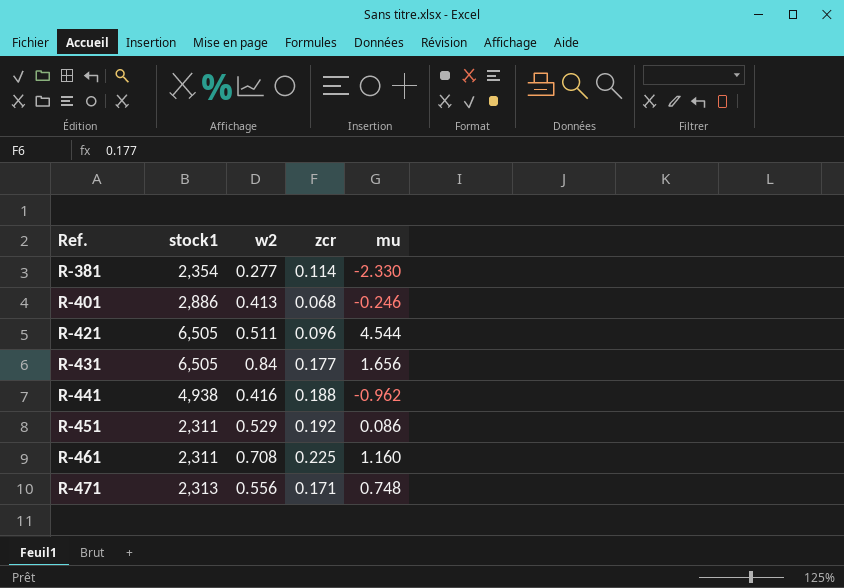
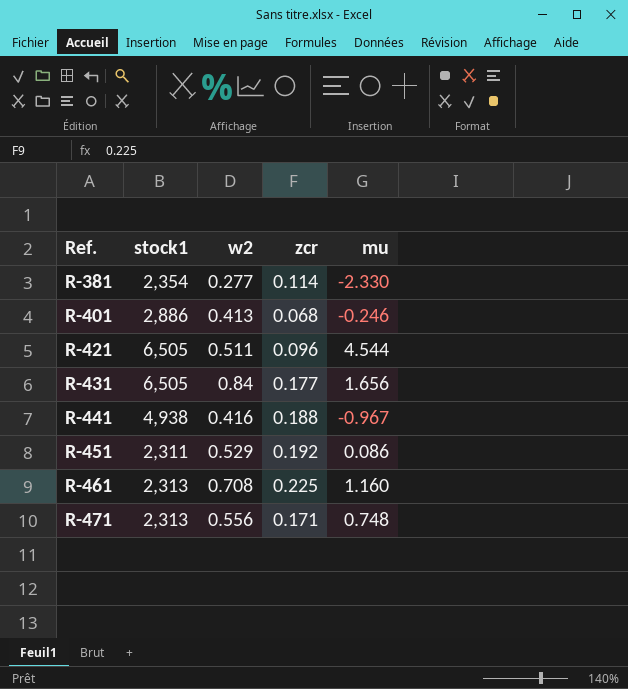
R-441 | mu: -0.962 -> -0.967
R-461 | stock1: 2,311 -> 2,313

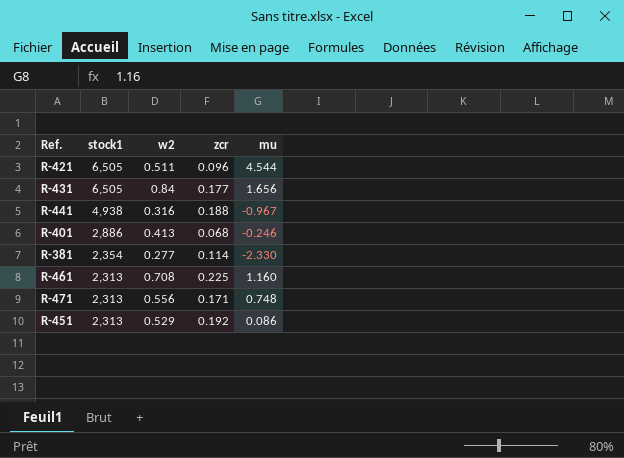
row order: Ref. ascending -> stock1 descending
R-441 | w2: 0.416 -> 0.316
R-451 | stock1: 2,311 -> 2,313

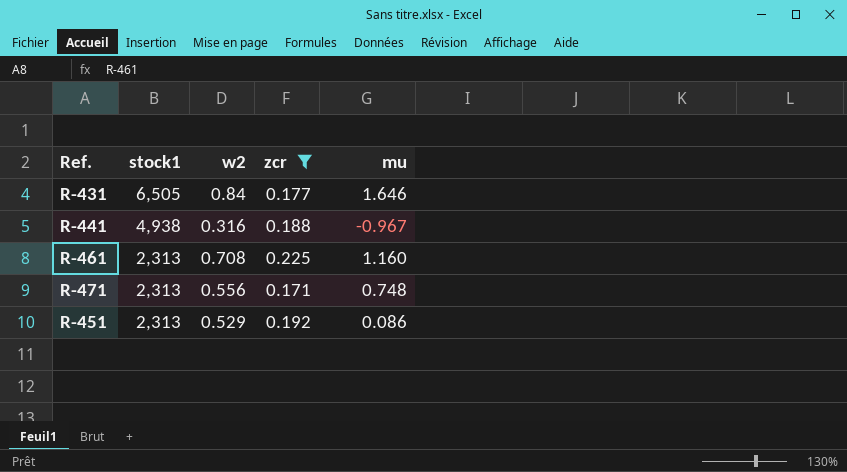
filter: none -> zcr >= 0.171
R-431 | mu: 1.656 -> 1.646

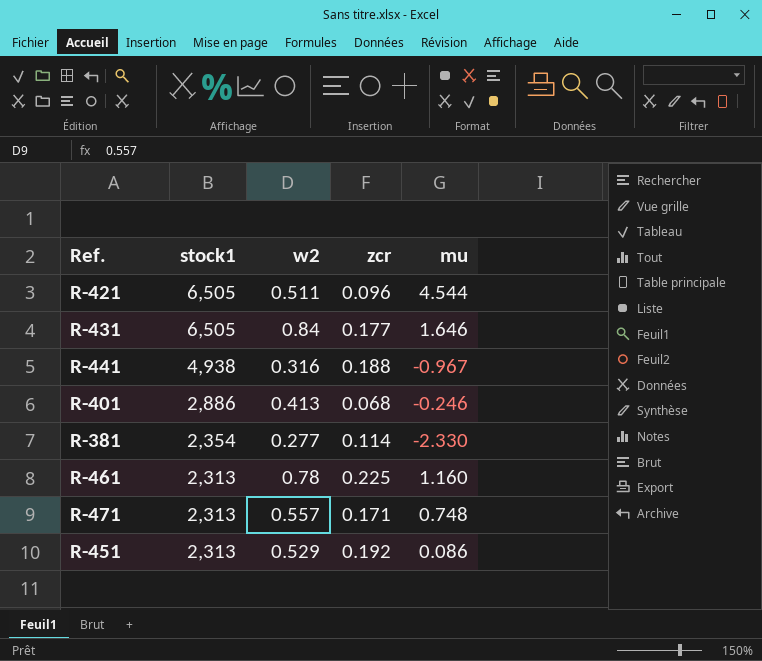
filter: zcr >= 0.171 -> none
R-461 | w2: 0.708 -> 0.78
R-471 | w2: 0.556 -> 0.557

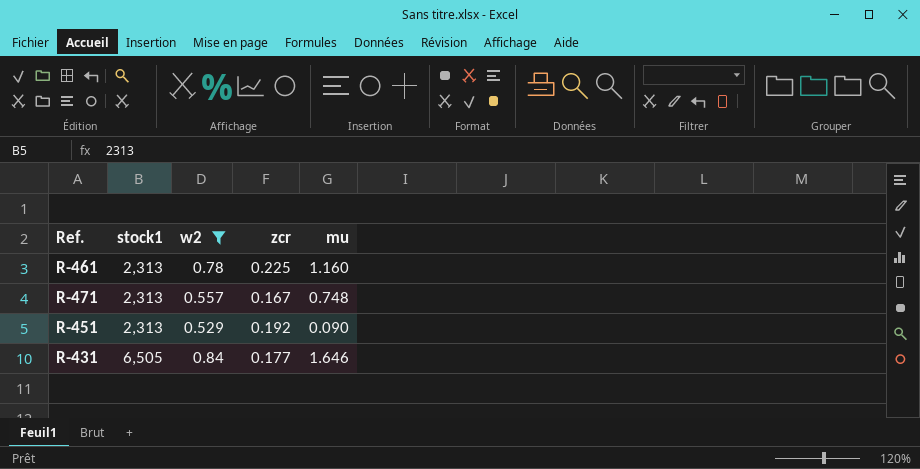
filter: none -> w2 >= 0.529
row order: stock1 descending -> stock1 ascending
R-471 | zcr: 0.171 -> 0.167
R-451 | mu: 0.086 -> 0.090

